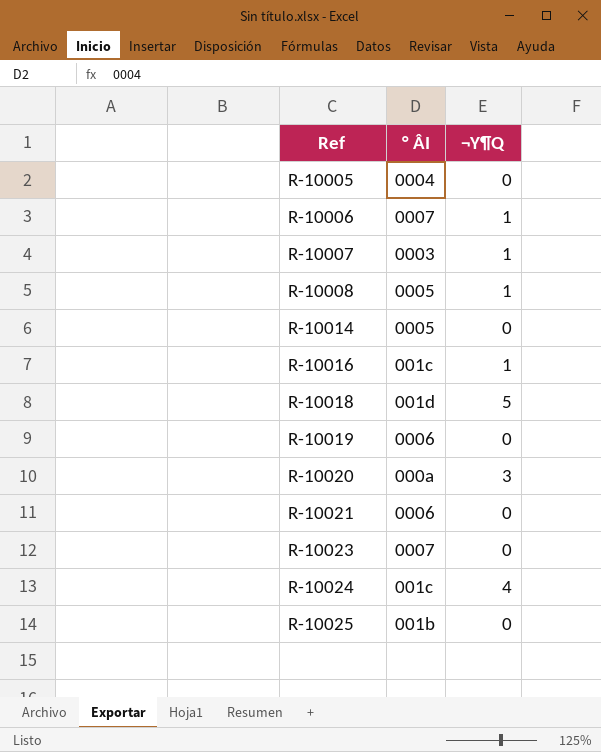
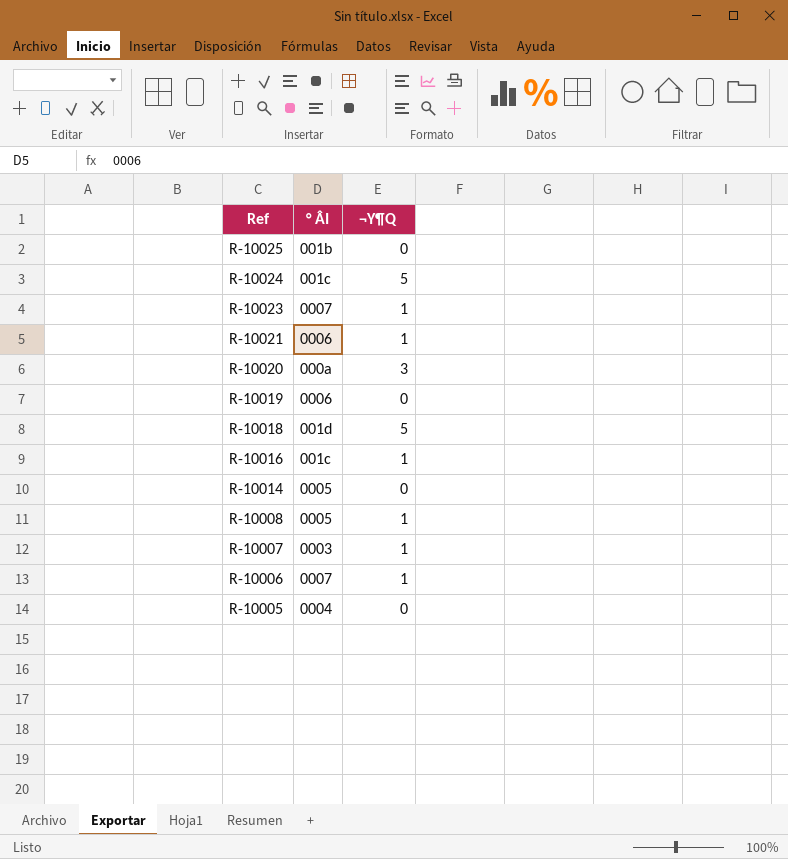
row order: Ref ascending -> Ref descending
R-10024 | ¬Y¶Q: 4 -> 5
R-10023 | ¬Y¶Q: 0 -> 1
R-10021 | ¬Y¶Q: 0 -> 1

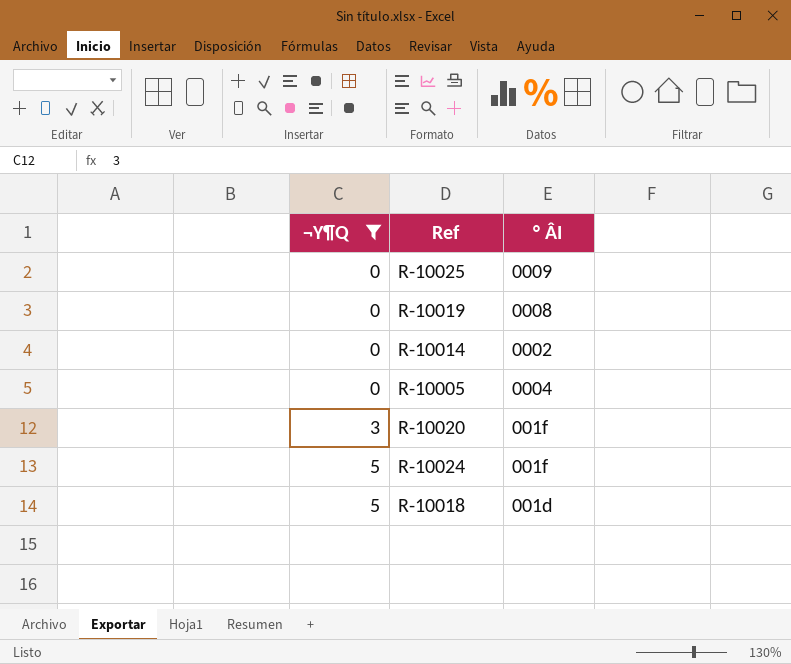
filter: none -> ¬Y¶Q != 1
row order: Ref descending -> ¬Y¶Q ascending
column ¬Y¶Q | position: 3 -> 1
R-10025 | ° ÂI: 001b -> 0009
R-10019 | ° ÂI: 0006 -> 0008
R-10014 | ° ÂI: 0005 -> 0002
R-10020 | ° ÂI: 000a -> 001f
R-10024 | ° ÂI: 001c -> 001f

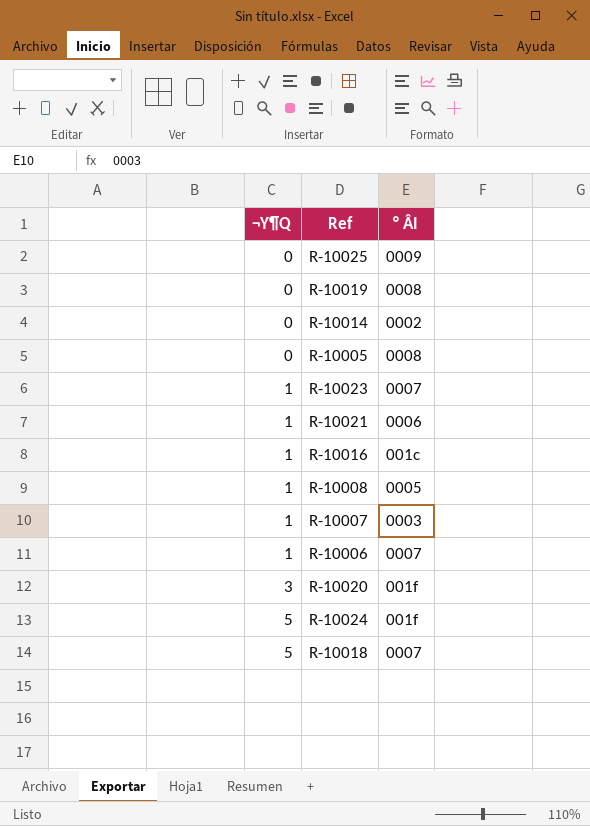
filter: ¬Y¶Q != 1 -> none
R-10005 | ° ÂI: 0004 -> 0008
R-10018 | ° ÂI: 001d -> 0007

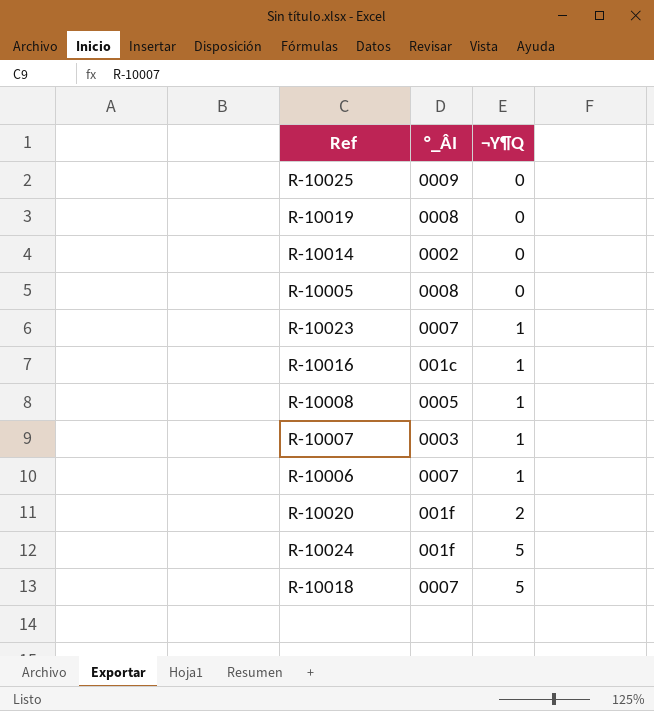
column name: ° ÂI -> °_ÂI
column ¬Y¶Q | position: 1 -> 3
row R-10021: 1 | 0006 -> none
R-10020 | ¬Y¶Q: 3 -> 2

